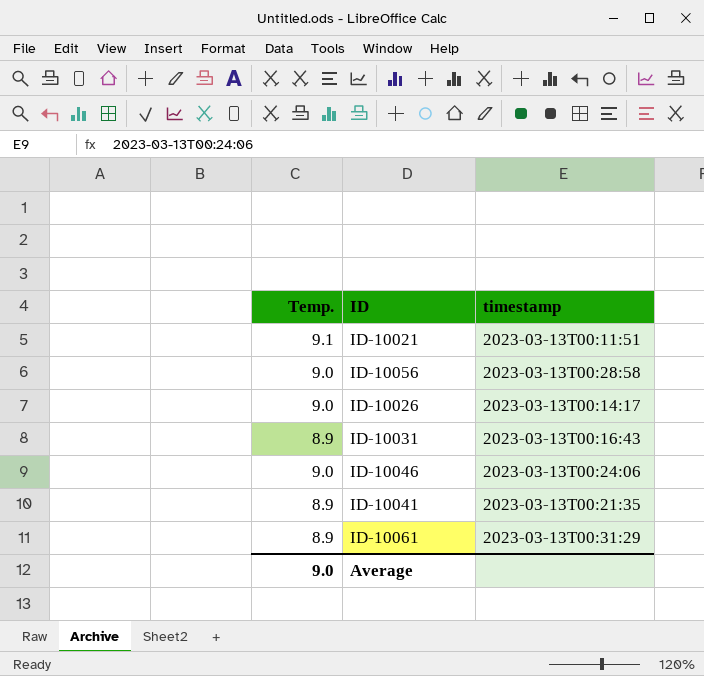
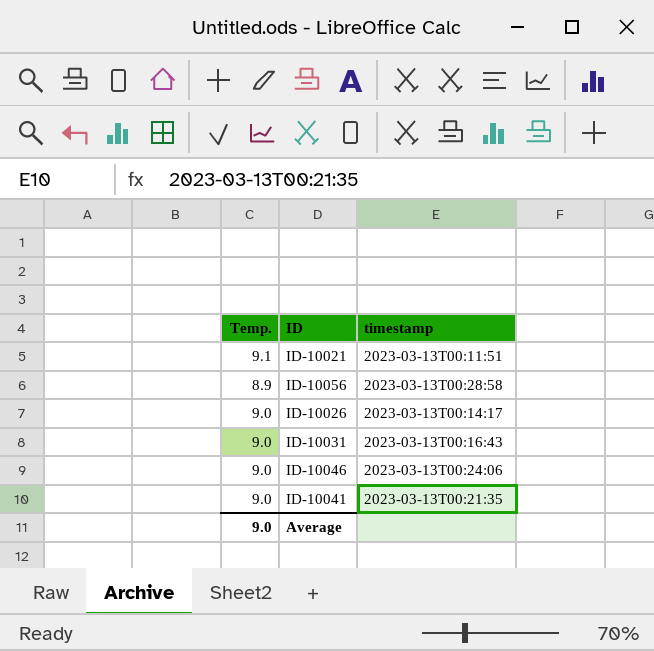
row ID-10061: 8.9 | 2023-03-13T00:31:29 -> none
ID-10056 | Temp.: 9.0 -> 8.9
ID-10031 | Temp.: 8.9 -> 9.0
ID-10041 | Temp.: 8.9 -> 9.0

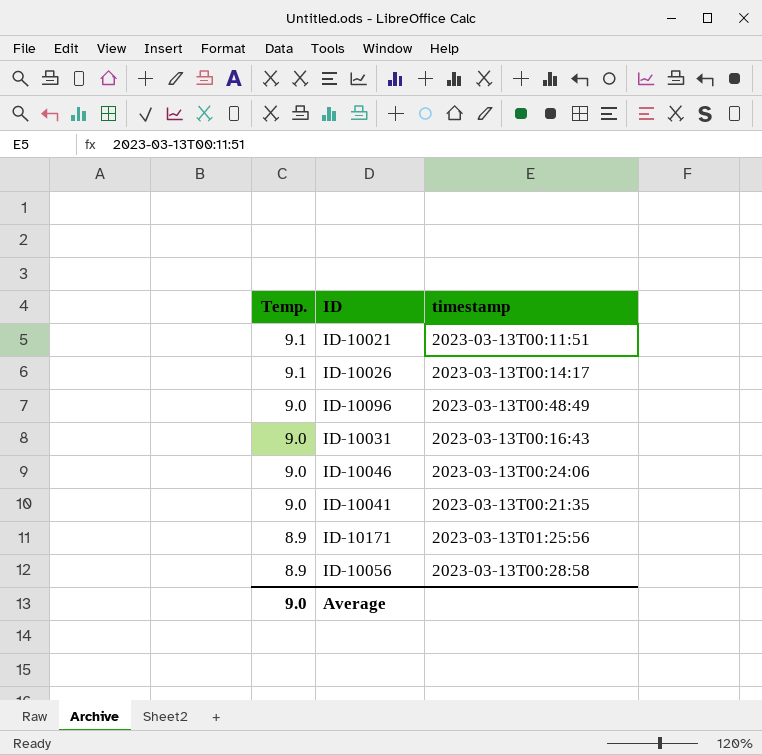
row order: none -> Temp. descending
ID-10026 | Temp.: 9.0 -> 9.1
row ID-10096: none -> 9.0 | 2023-03-13T00:48:49
row ID-10171: none -> 8.9 | 2023-03-13T01:25:56

